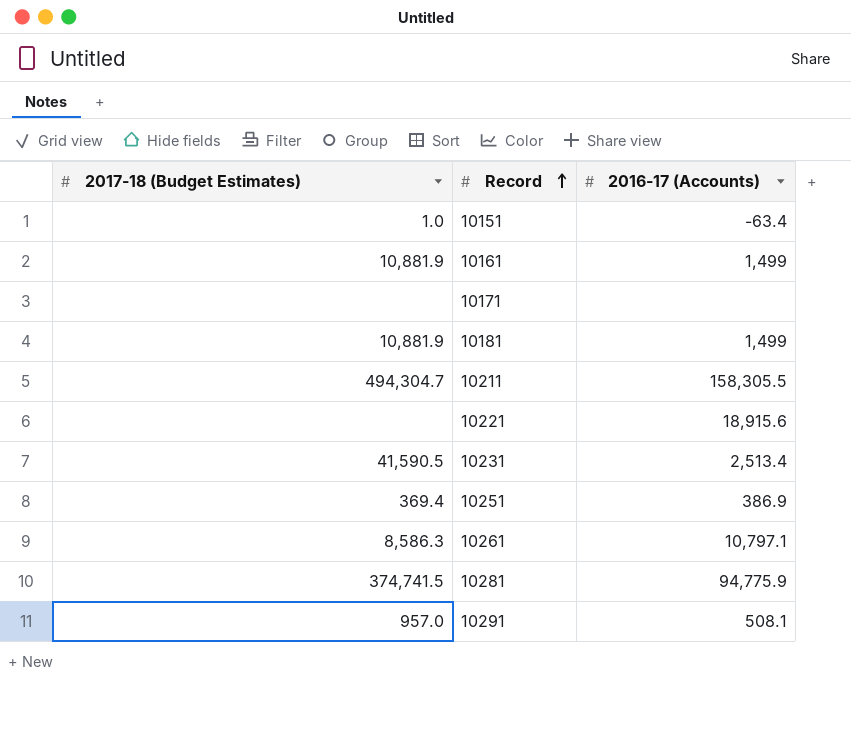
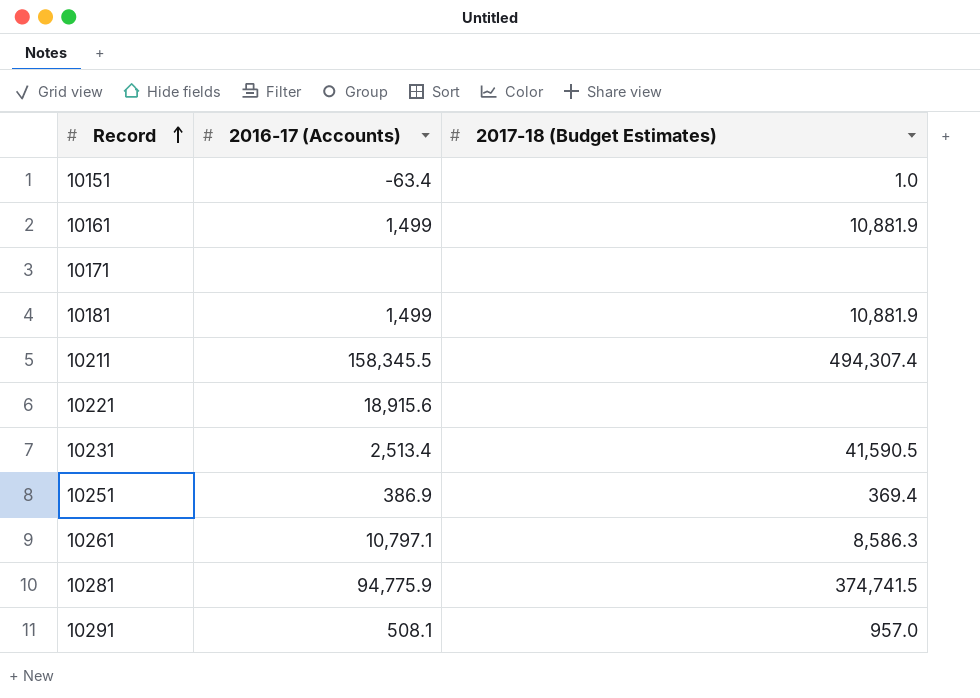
column 2017-18 (Budget Estimates) | position: 1 -> 3
10211 | 2016-17 (Accounts): 158,305.5 -> 158,345.5
10211 | 2017-18 (Budget Estimates): 494,304.7 -> 494,307.4

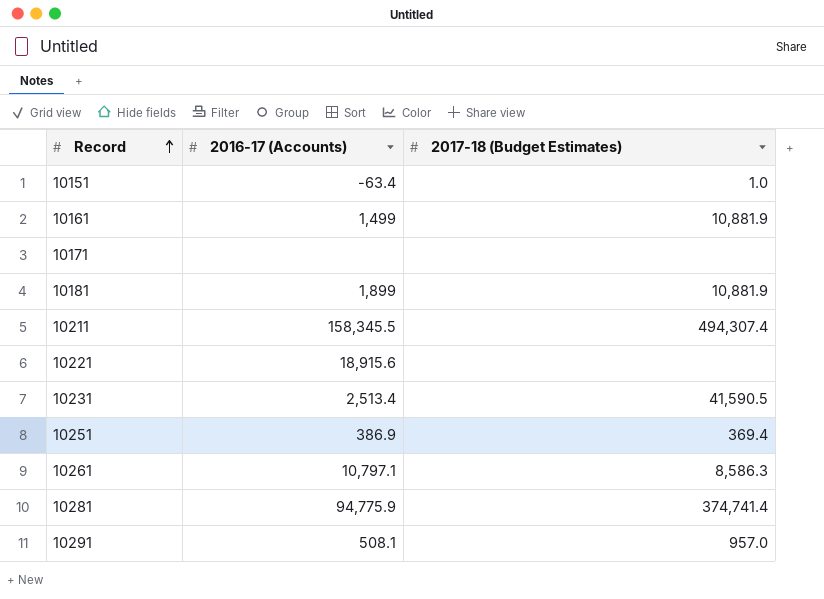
10181 | 2016-17 (Accounts): 1,499 -> 1,899
10281 | 2017-18 (Budget Estimates): 374,741.5 -> 374,741.4

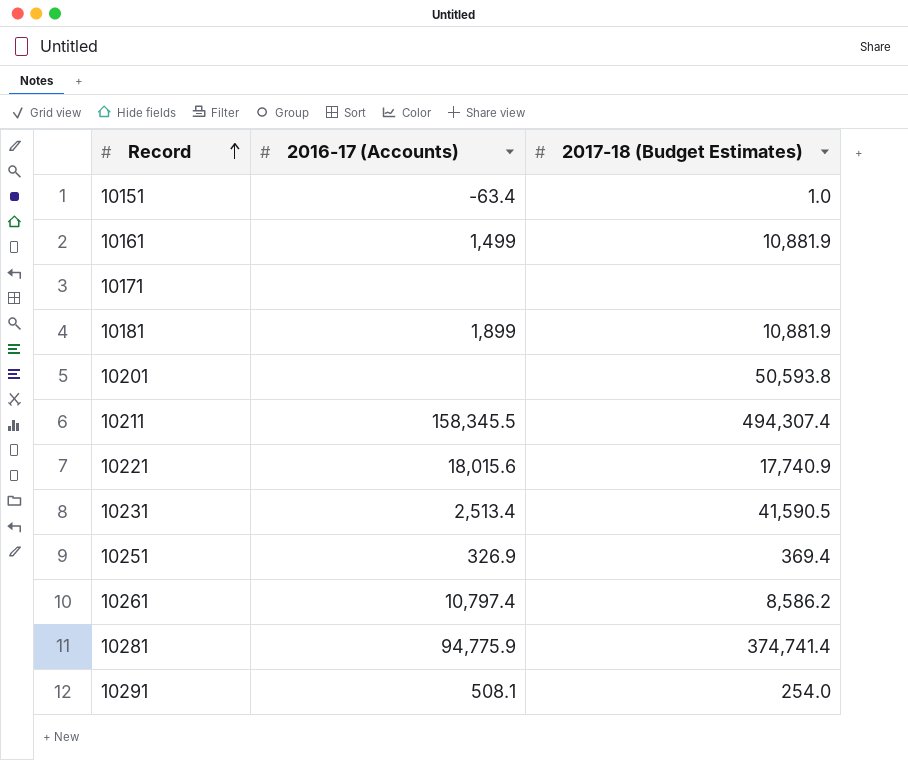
row 10201: none -> none | 50,593.8
10221 | 2016-17 (Accounts): 18,915.6 -> 18,015.6
10221 | 2017-18 (Budget Estimates): none -> 17,740.9
10251 | 2016-17 (Accounts): 386.9 -> 326.9
10261 | 2016-17 (Accounts): 10,797.1 -> 10,797.4
10261 | 2017-18 (Budget Estimates): 8,586.3 -> 8,586.2
10291 | 2017-18 (Budget Estimates): 957.0 -> 254.0

